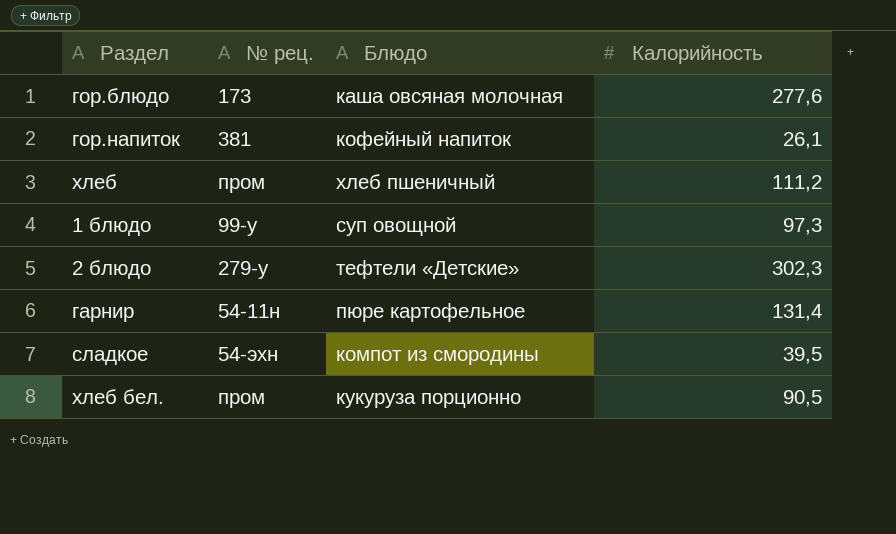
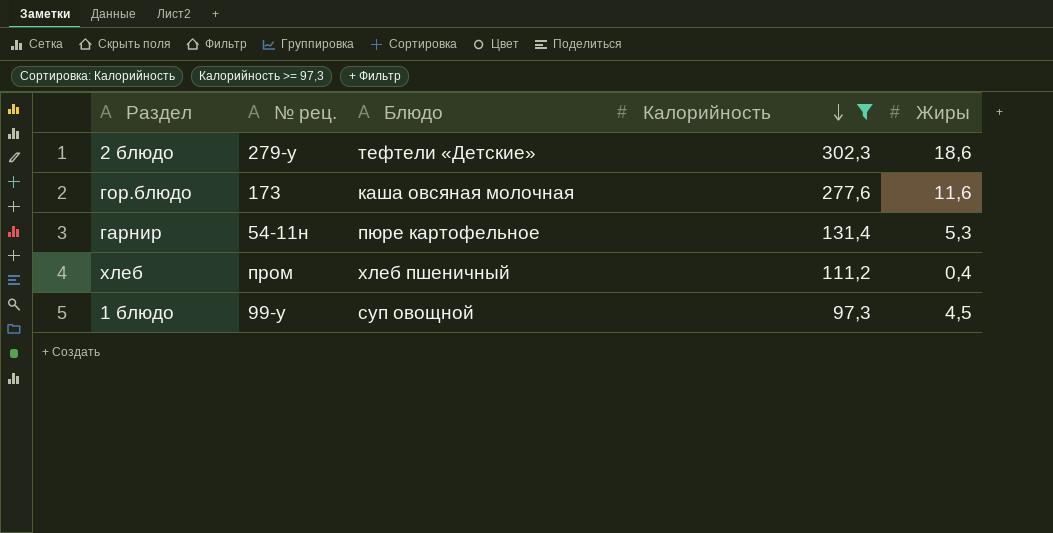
filter: none -> Калорийность >= 97,3
row order: none -> Калорийность descending
column Жиры | position: none -> 5

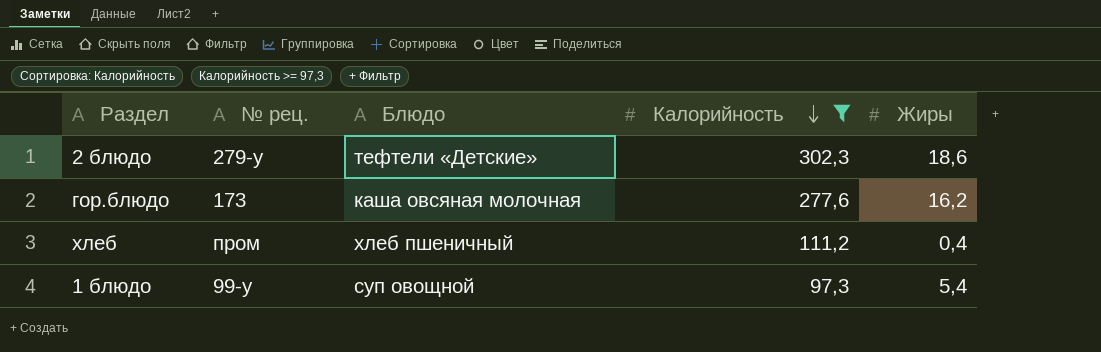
row гарнир: 54-11н | пюре картофельное | 131,4 | 5,3 -> none
гор.блюдо | Жиры: 11,6 -> 16,2
1 блюдо | Жиры: 4,5 -> 5,4

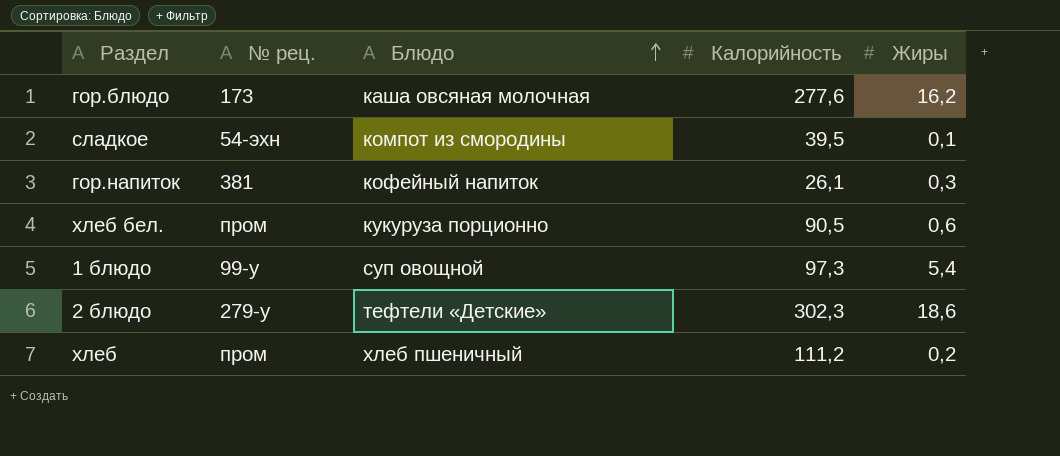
filter: Калорийность >= 97,3 -> none
row order: Калорийность descending -> Блюдо ascending
хлеб | Жиры: 0,4 -> 0,2

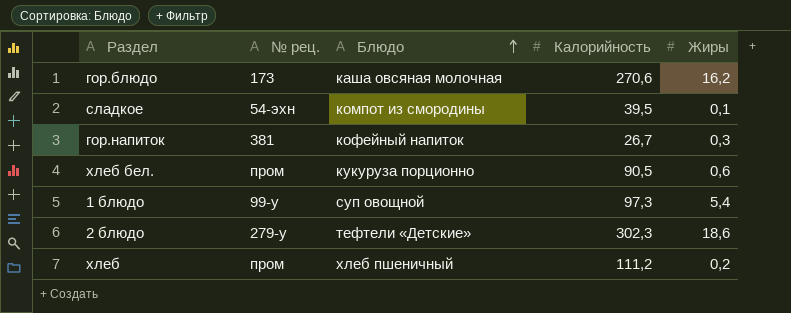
гор.блюдо | Калорийность: 277,6 -> 270,6
гор.напиток | Калорийность: 26,1 -> 26,7

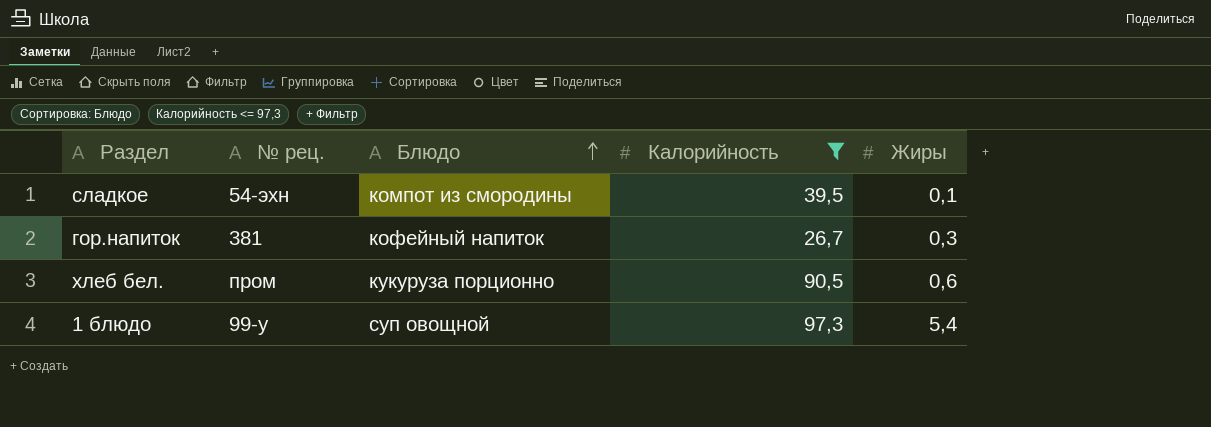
filter: none -> Калорийность <= 97,3

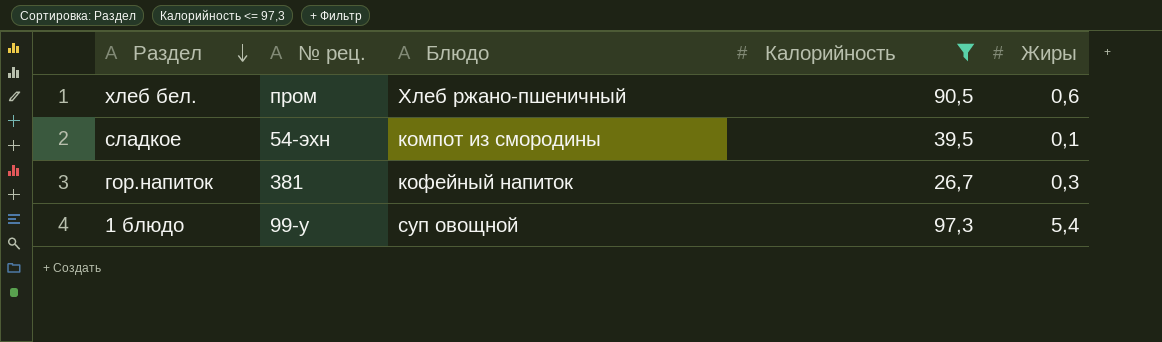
row order: Блюдо ascending -> Раздел descending
хлеб бел. | Блюдо: кукуруза порционно -> Хлеб ржано-пшеничный

